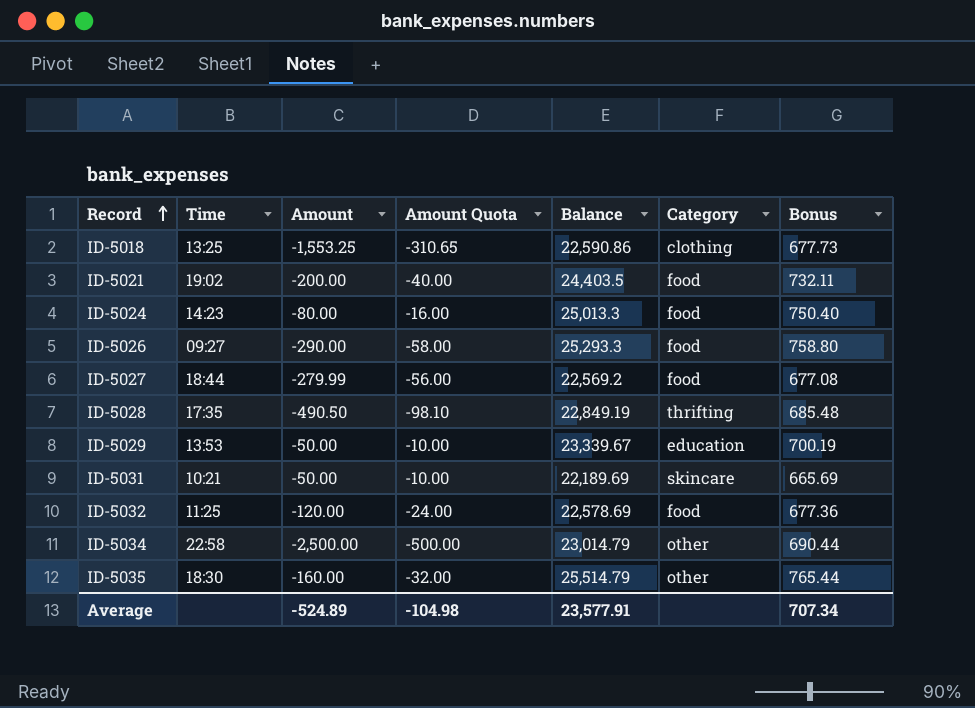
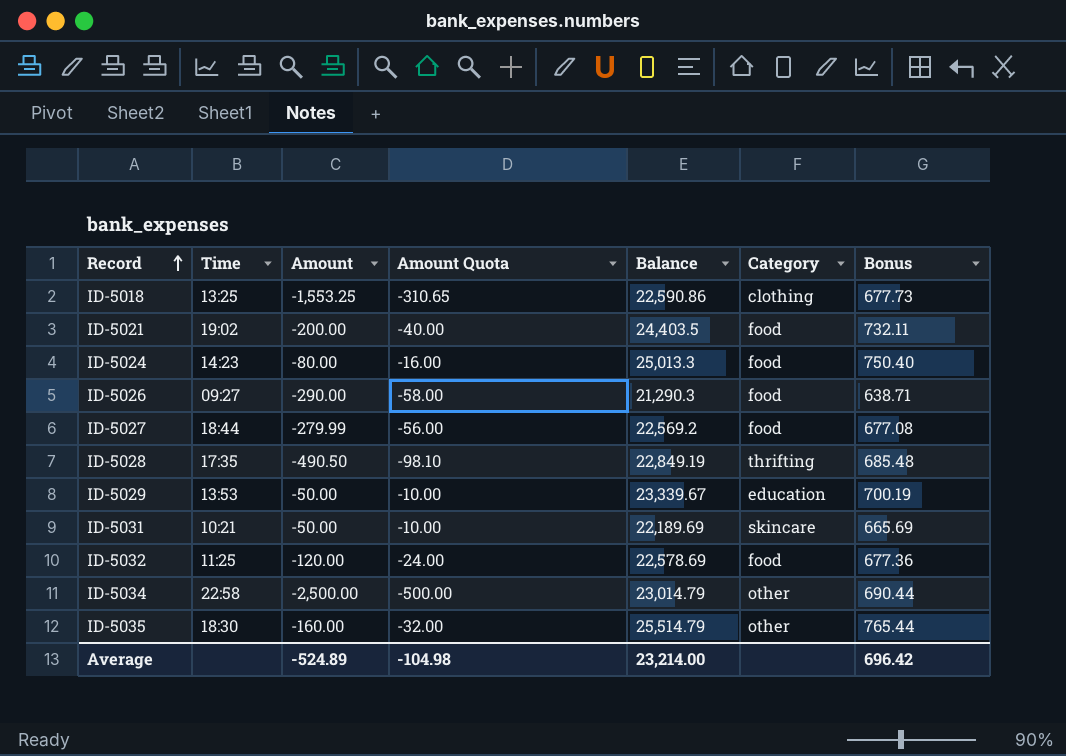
ID-5026 | Balance: 25,293.3 -> 21,290.3
ID-5026 | Bonus: 758.80 -> 638.71
Average | Balance: 23,577.91 -> 23,214.00
Average | Bonus: 707.34 -> 696.42

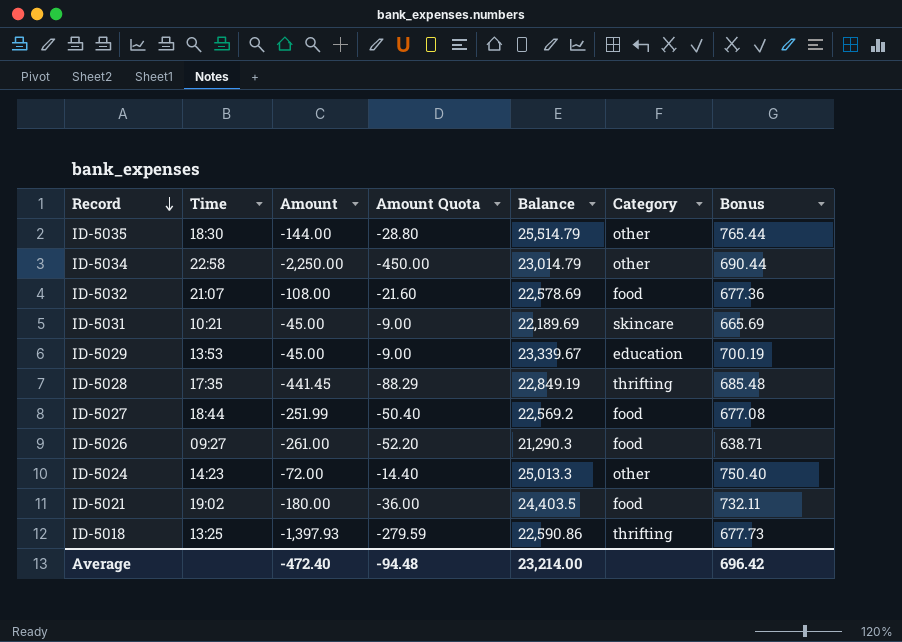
row order: Record ascending -> Record descending
ID-5035 | Amount: -160.00 -> -144.00
ID-5035 | Amount Quota: -32.00 -> -28.80
ID-5034 | Amount: -2,500.00 -> -2,250.00
ID-5034 | Amount Quota: -500.00 -> -450.00
ID-5032 | Time: 11:25 -> 21:07
ID-5032 | Amount: -120.00 -> -108.00
ID-5032 | Amount Quota: -24.00 -> -21.60
ID-5031 | Amount: -50.00 -> -45.00
ID-5031 | Amount Quota: -10.00 -> -9.00
ID-5029 | Amount: -50.00 -> -45.00
ID-5029 | Amount Quota: -10.00 -> -9.00
ID-5028 | Amount: -490.50 -> -441.45
ID-5028 | Amount Quota: -98.10 -> -88.29
ID-5027 | Amount: -279.99 -> -251.99
ID-5027 | Amount Quota: -56.00 -> -50.40
ID-5026 | Amount: -290.00 -> -261.00
ID-5026 | Amount Quota: -58.00 -> -52.20
ID-5024 | Amount: -80.00 -> -72.00
ID-5024 | Amount Quota: -16.00 -> -14.40
ID-5024 | Category: food -> other
ID-5021 | Amount: -200.00 -> -180.00
ID-5021 | Amount Quota: -40.00 -> -36.00
ID-5018 | Amount: -1,553.25 -> -1,397.93
ID-5018 | Amount Quota: -310.65 -> -279.59
ID-5018 | Category: clothing -> thrifting
Average | Amount: -524.89 -> -472.40
Average | Amount Quota: -104.98 -> -94.48

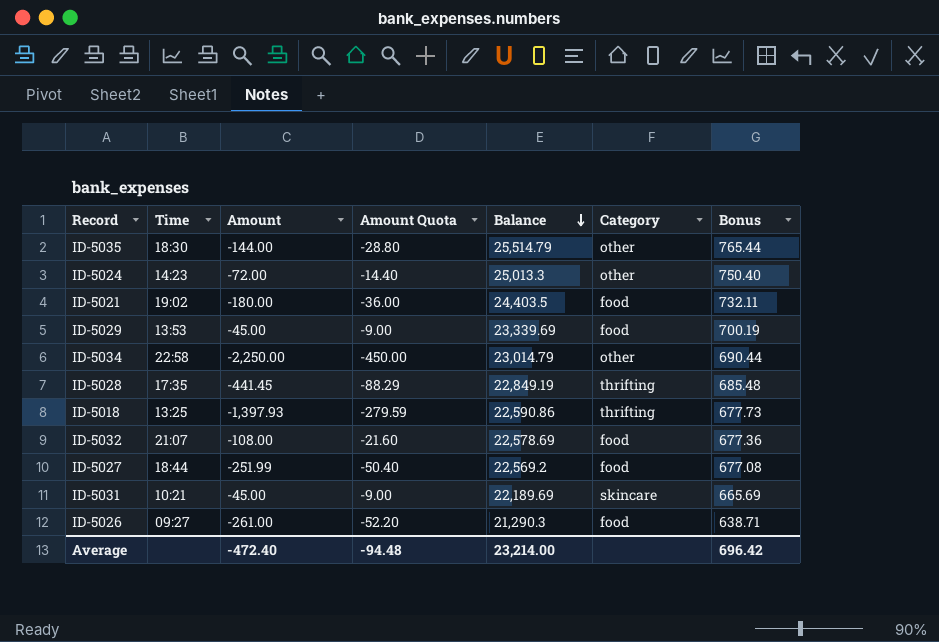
row order: Record descending -> Balance descending
ID-5029 | Balance: 23,339.67 -> 23,339.69
ID-5029 | Category: education -> food

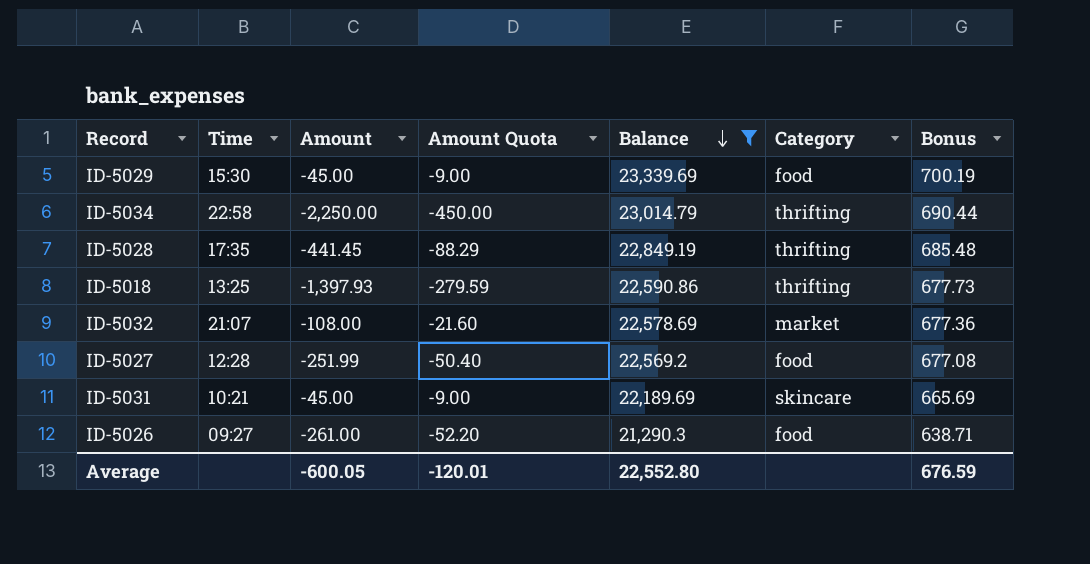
filter: none -> Balance <= 23,339.69
ID-5029 | Time: 13:53 -> 15:30
ID-5034 | Category: other -> thrifting
ID-5032 | Category: food -> market
ID-5027 | Time: 18:44 -> 12:28
Average | Amount: -472.40 -> -600.05
Average | Amount Quota: -94.48 -> -120.01
Average | Balance: 23,214.00 -> 22,552.80
Average | Bonus: 696.42 -> 676.59

